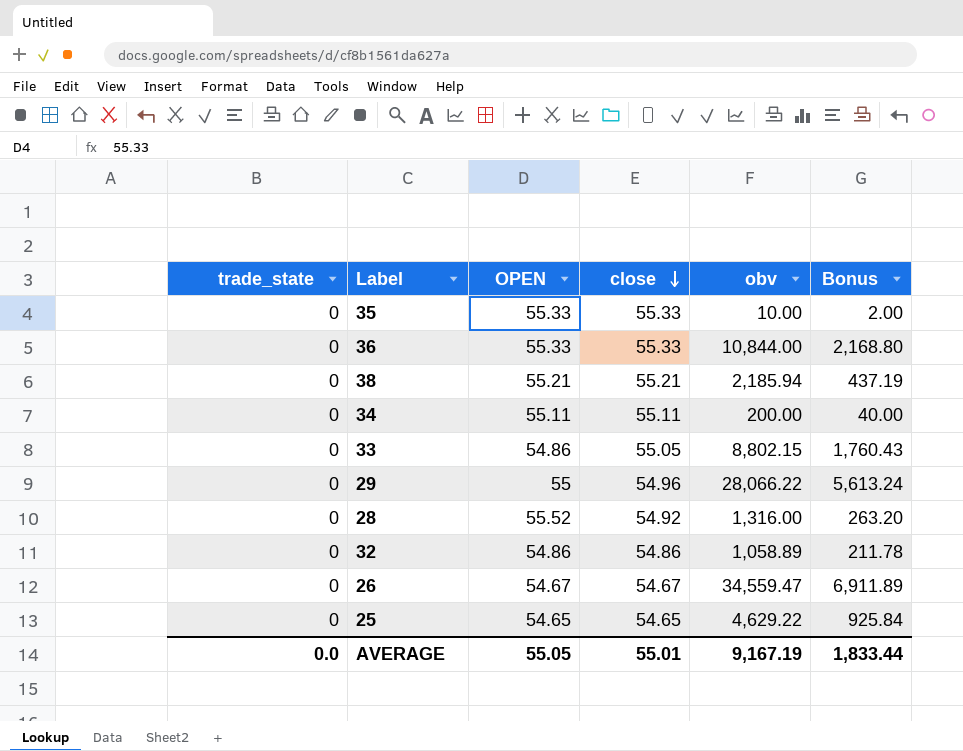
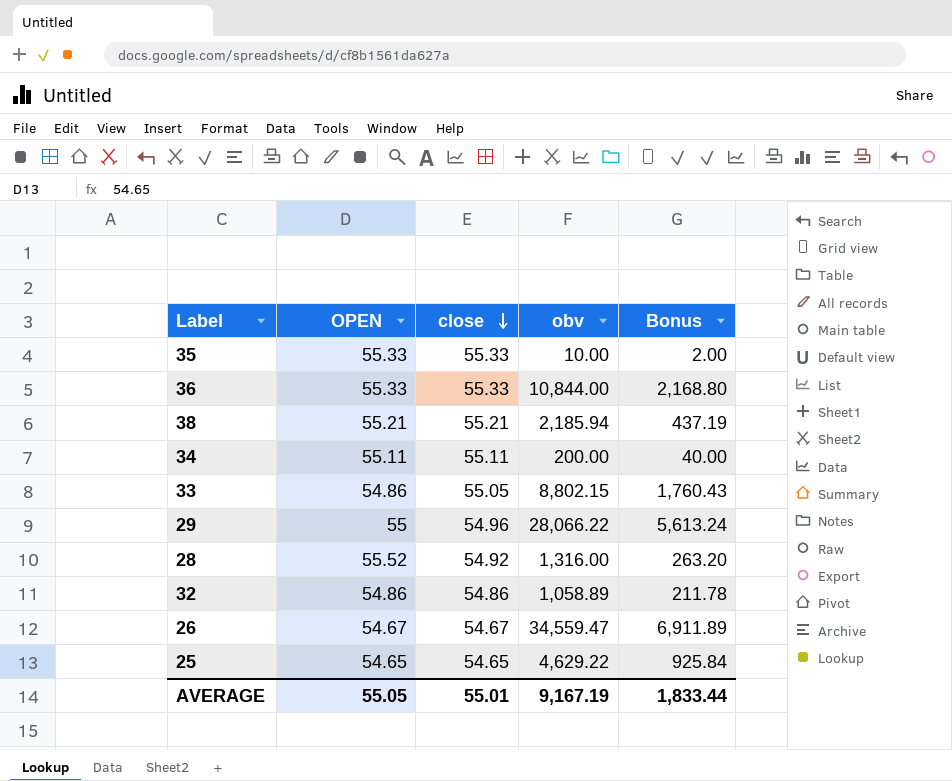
column trade_state | position: 1 -> none

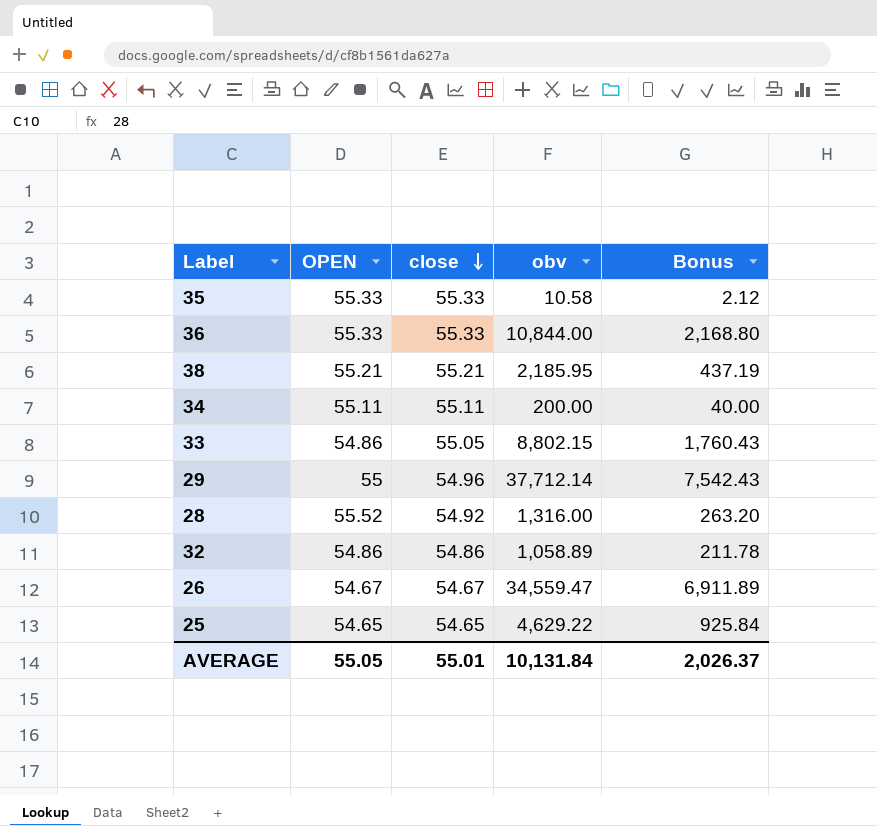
35 | obv: 10.00 -> 10.58
35 | Bonus: 2.00 -> 2.12
38 | obv: 2,185.94 -> 2,185.95
29 | obv: 28,066.22 -> 37,712.14
29 | Bonus: 5,613.24 -> 7,542.43
AVERAGE | obv: 9,167.19 -> 10,131.84
AVERAGE | Bonus: 1,833.44 -> 2,026.37

